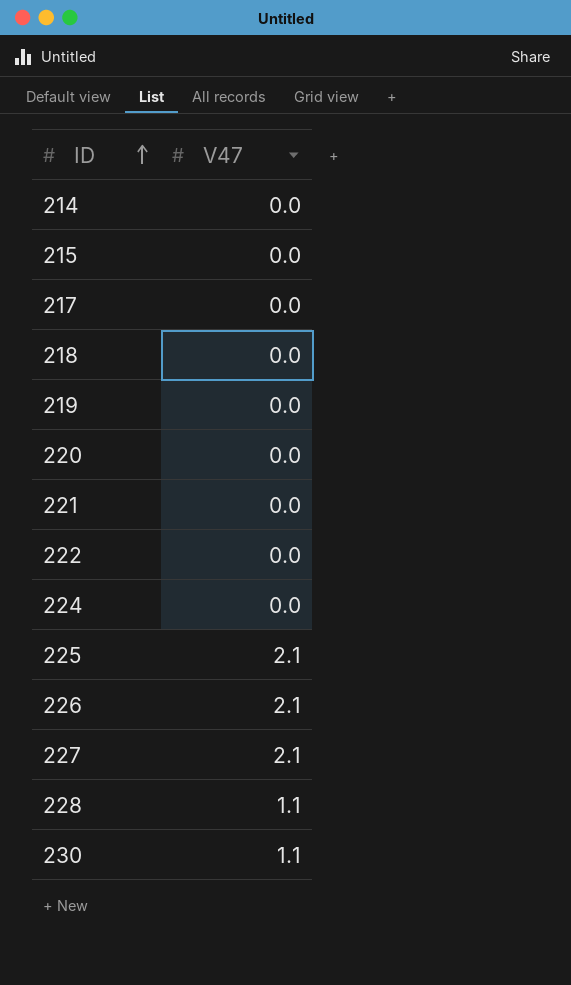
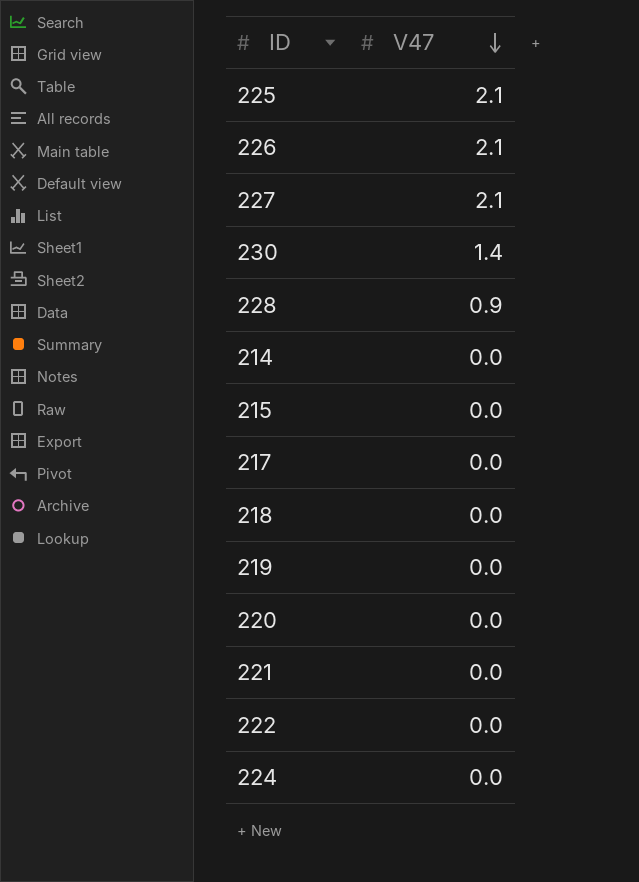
row order: ID ascending -> V47 descending
230 | V47: 1.1 -> 1.4
228 | V47: 1.1 -> 0.9

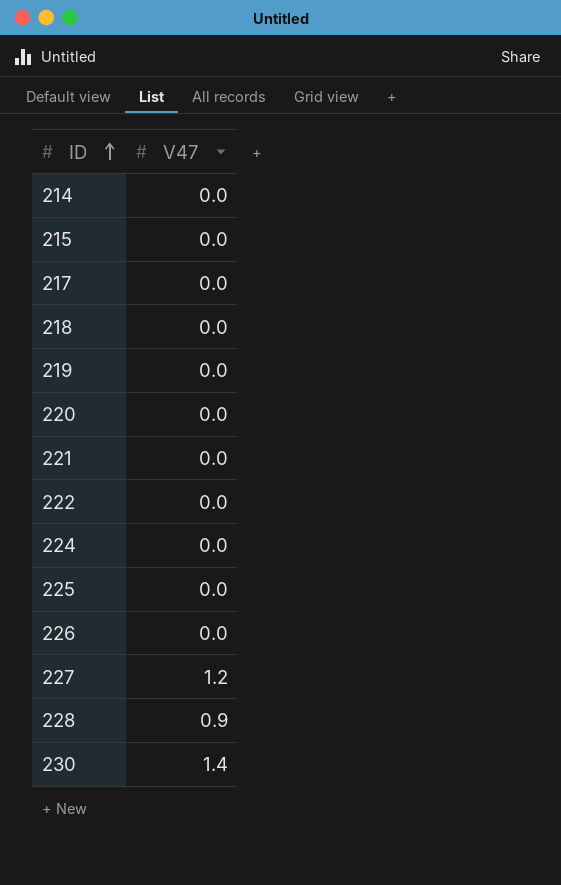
row order: V47 descending -> ID ascending
225 | V47: 2.1 -> 0.0
226 | V47: 2.1 -> 0.0
227 | V47: 2.1 -> 1.2

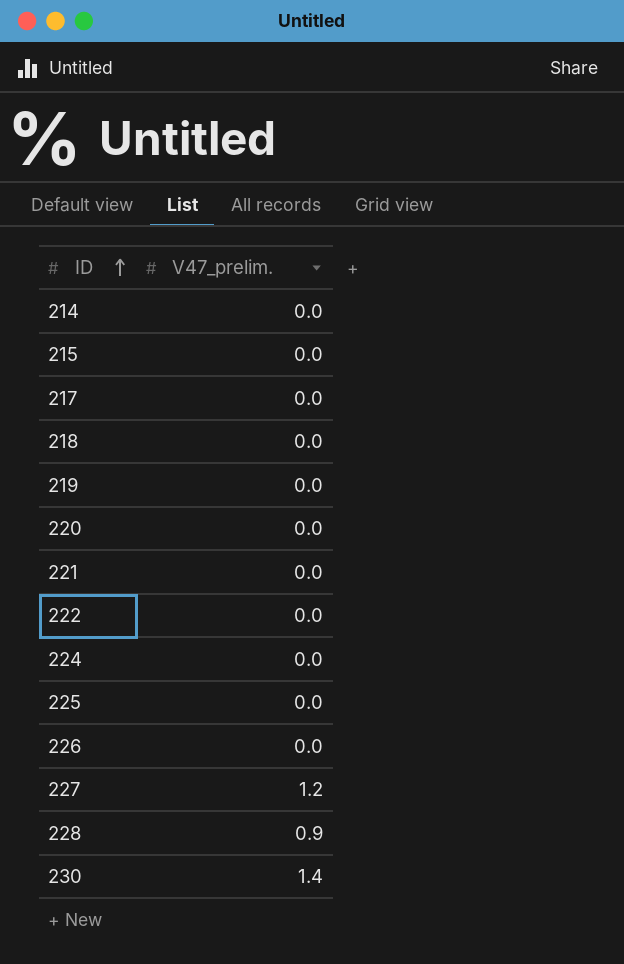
column name: V47 -> V47_prelim.

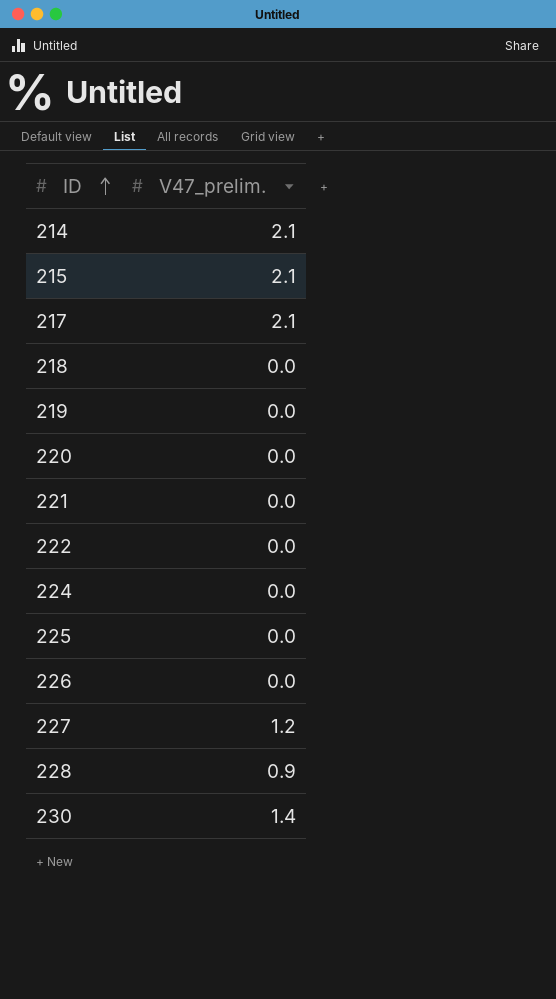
214 | V47_prelim.: 0.0 -> 2.1
215 | V47_prelim.: 0.0 -> 2.1
217 | V47_prelim.: 0.0 -> 2.1

